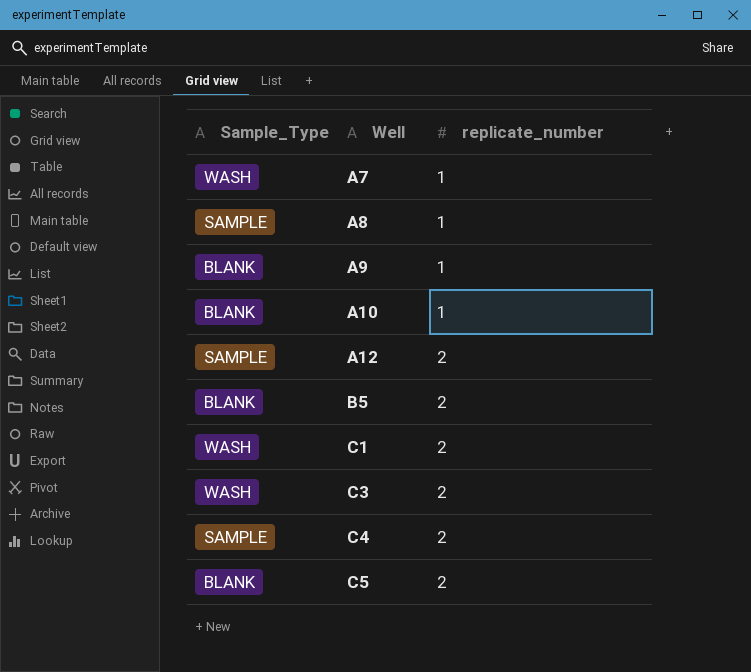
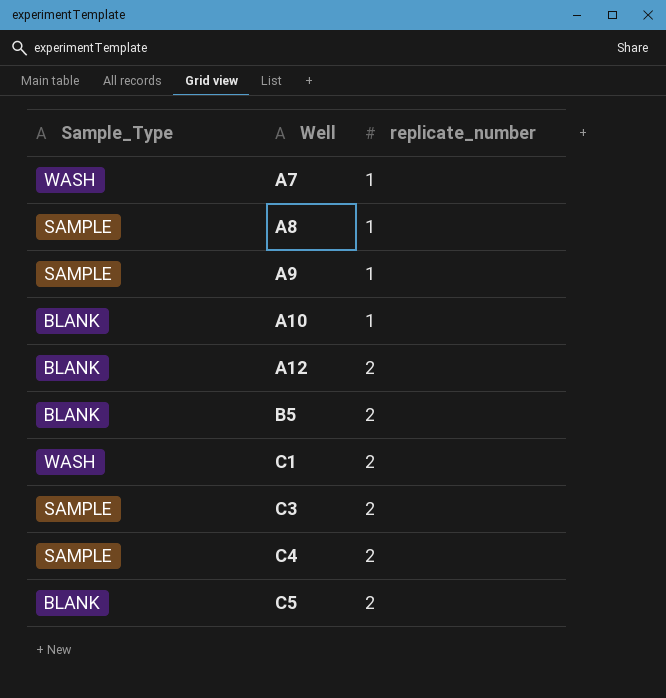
A9 | Sample_Type: BLANK -> SAMPLE
A12 | Sample_Type: SAMPLE -> BLANK
C3 | Sample_Type: WASH -> SAMPLE

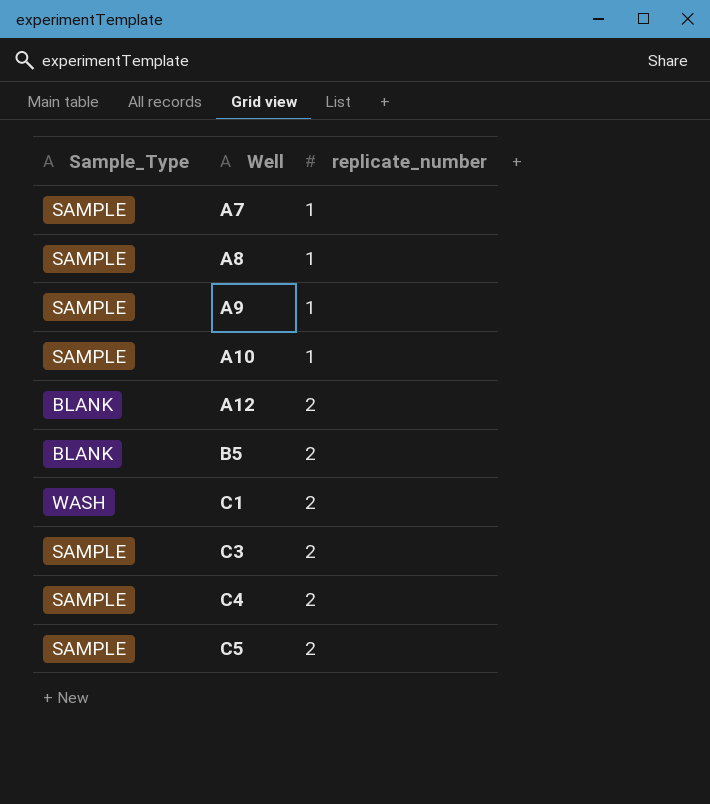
A7 | Sample_Type: WASH -> SAMPLE
A10 | Sample_Type: BLANK -> SAMPLE
C5 | Sample_Type: BLANK -> SAMPLE

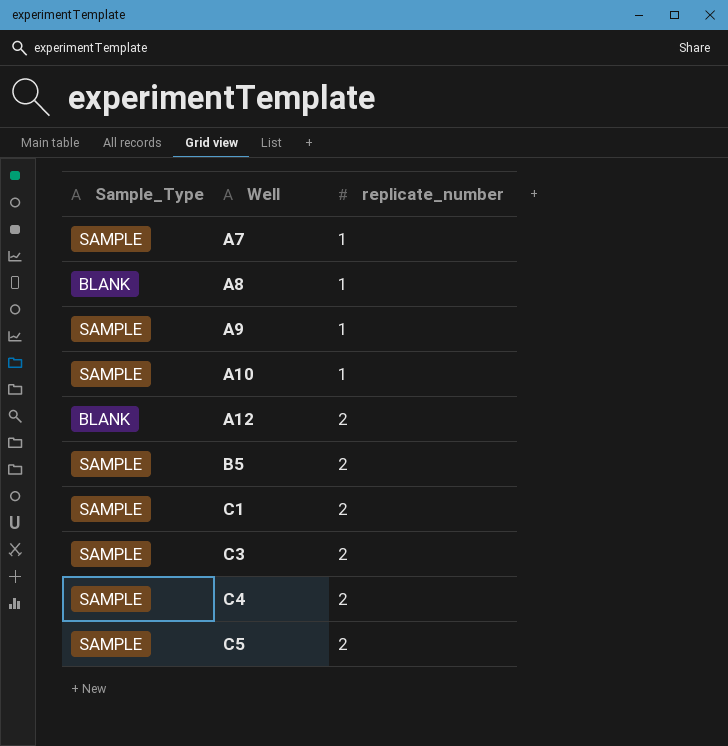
A8 | Sample_Type: SAMPLE -> BLANK
B5 | Sample_Type: BLANK -> SAMPLE
C1 | Sample_Type: WASH -> SAMPLE

